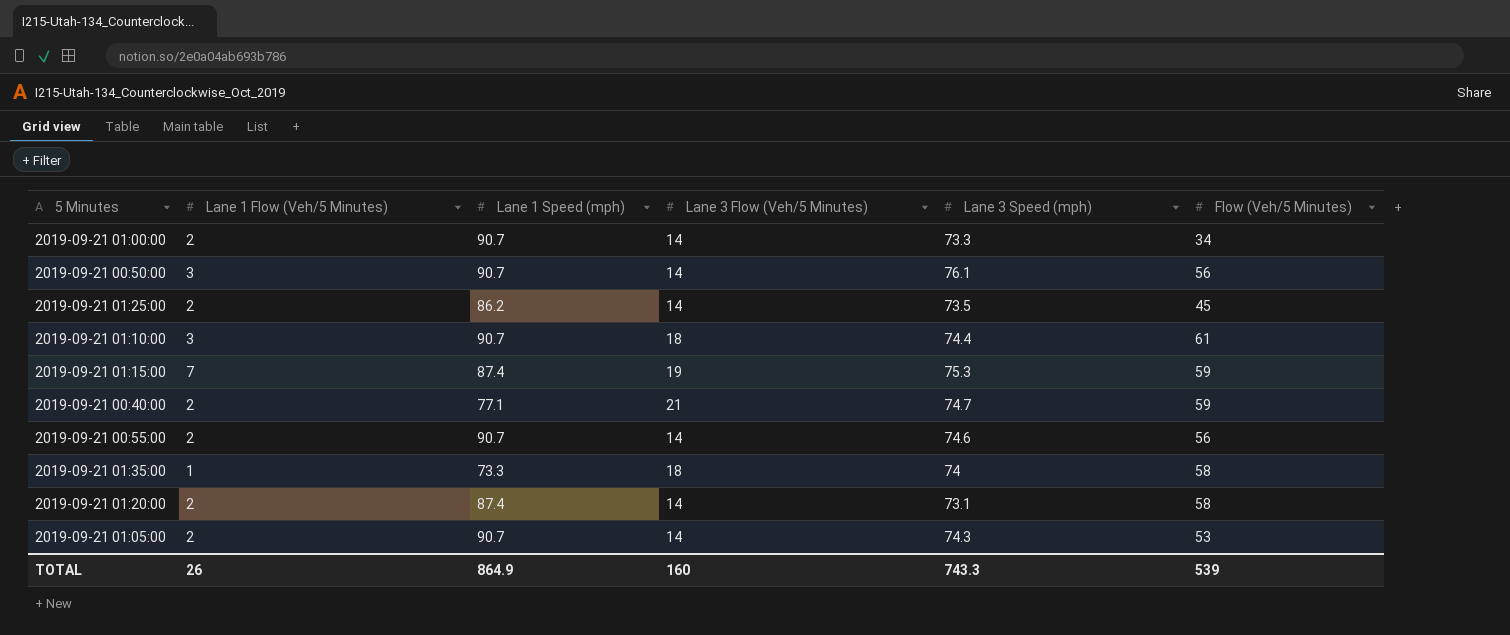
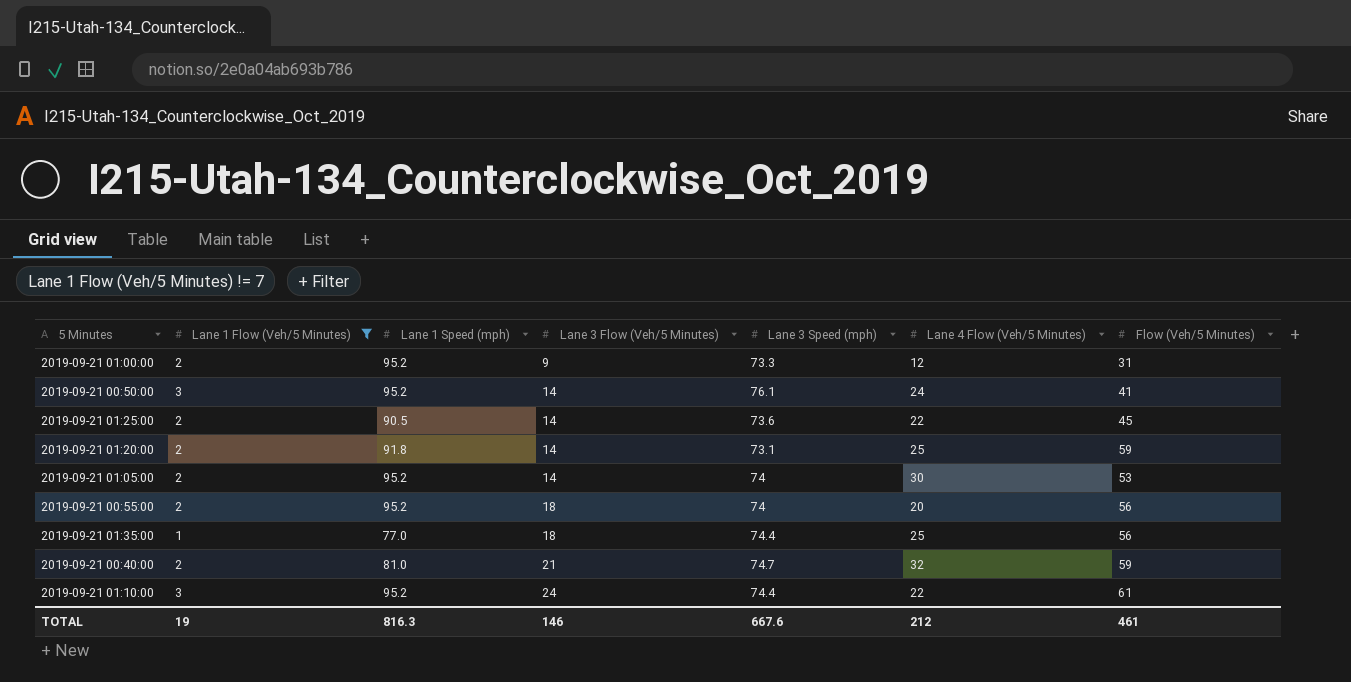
filter: none -> Lane 1 Flow (Veh/5 Minutes) != 7
row order: none -> Lane 3 Flow (Veh/5 Minutes) ascending
column Lane 4 Flow (Veh/5 Minutes) | position: none -> 6
2019-09-21 01:00:00 | Lane 1 Speed (mph): 90.7 -> 95.2
2019-09-21 01:00:00 | Lane 3 Flow (Veh/5 Minutes): 14 -> 9
2019-09-21 01:00:00 | Flow (Veh/5 Minutes): 34 -> 31
2019-09-21 00:50:00 | Lane 1 Speed (mph): 90.7 -> 95.2
2019-09-21 00:50:00 | Flow (Veh/5 Minutes): 56 -> 41
2019-09-21 01:25:00 | Lane 1 Speed (mph): 86.2 -> 90.5
2019-09-21 01:25:00 | Lane 3 Speed (mph): 73.5 -> 73.6
2019-09-21 01:20:00 | Lane 1 Speed (mph): 87.4 -> 91.8
2019-09-21 01:20:00 | Flow (Veh/5 Minutes): 58 -> 59
2019-09-21 01:05:00 | Lane 1 Speed (mph): 90.7 -> 95.2
2019-09-21 01:05:00 | Lane 3 Speed (mph): 74.3 -> 74
2019-09-21 00:55:00 | Lane 1 Speed (mph): 90.7 -> 95.2
2019-09-21 00:55:00 | Lane 3 Flow (Veh/5 Minutes): 14 -> 18
2019-09-21 00:55:00 | Lane 3 Speed (mph): 74.6 -> 74
2019-09-21 01:35:00 | Lane 1 Speed (mph): 73.3 -> 77.0
2019-09-21 01:35:00 | Lane 3 Speed (mph): 74 -> 74.4
2019-09-21 01:35:00 | Flow (Veh/5 Minutes): 58 -> 56
2019-09-21 00:40:00 | Lane 1 Speed (mph): 77.1 -> 81.0
2019-09-21 01:10:00 | Lane 1 Speed (mph): 90.7 -> 95.2
2019-09-21 01:10:00 | Lane 3 Flow (Veh/5 Minutes): 18 -> 24
TOTAL | Lane 1 Flow (Veh/5 Minutes): 26 -> 19
TOTAL | Lane 1 Speed (mph): 864.9 -> 816.3
TOTAL | Lane 3 Flow (Veh/5 Minutes): 160 -> 146
TOTAL | Lane 3 Speed (mph): 743.3 -> 667.6
TOTAL | Flow (Veh/5 Minutes): 539 -> 461

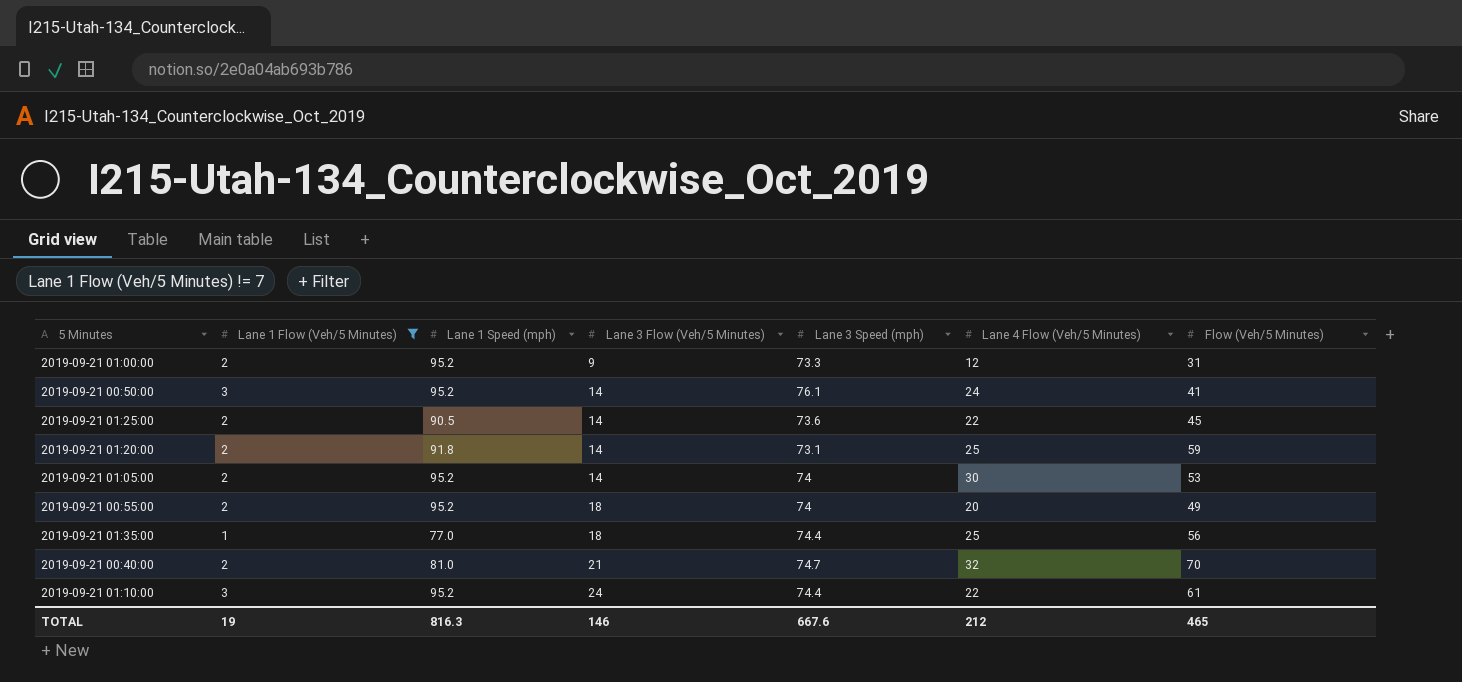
2019-09-21 00:55:00 | Flow (Veh/5 Minutes): 56 -> 49
2019-09-21 00:40:00 | Flow (Veh/5 Minutes): 59 -> 70
TOTAL | Flow (Veh/5 Minutes): 461 -> 465

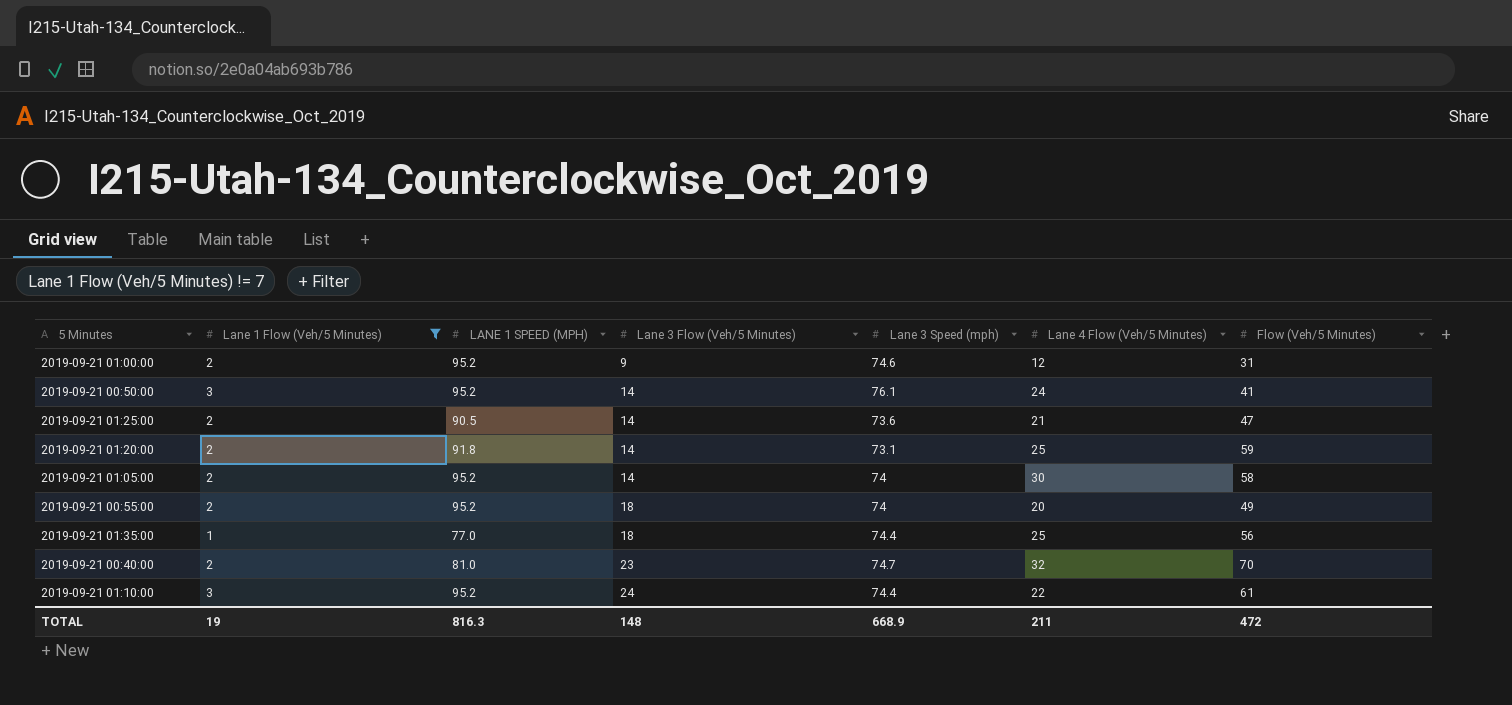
column name: Lane 1 Speed (mph) -> LANE 1 SPEED (MPH)
2019-09-21 01:00:00 | Lane 3 Speed (mph): 73.3 -> 74.6
2019-09-21 01:25:00 | Lane 4 Flow (Veh/5 Minutes): 22 -> 21
2019-09-21 01:25:00 | Flow (Veh/5 Minutes): 45 -> 47
2019-09-21 01:05:00 | Flow (Veh/5 Minutes): 53 -> 58
2019-09-21 00:40:00 | Lane 3 Flow (Veh/5 Minutes): 21 -> 23
TOTAL | Lane 3 Flow (Veh/5 Minutes): 146 -> 148
TOTAL | Lane 3 Speed (mph): 667.6 -> 668.9
TOTAL | Lane 4 Flow (Veh/5 Minutes): 212 -> 211
TOTAL | Flow (Veh/5 Minutes): 465 -> 472

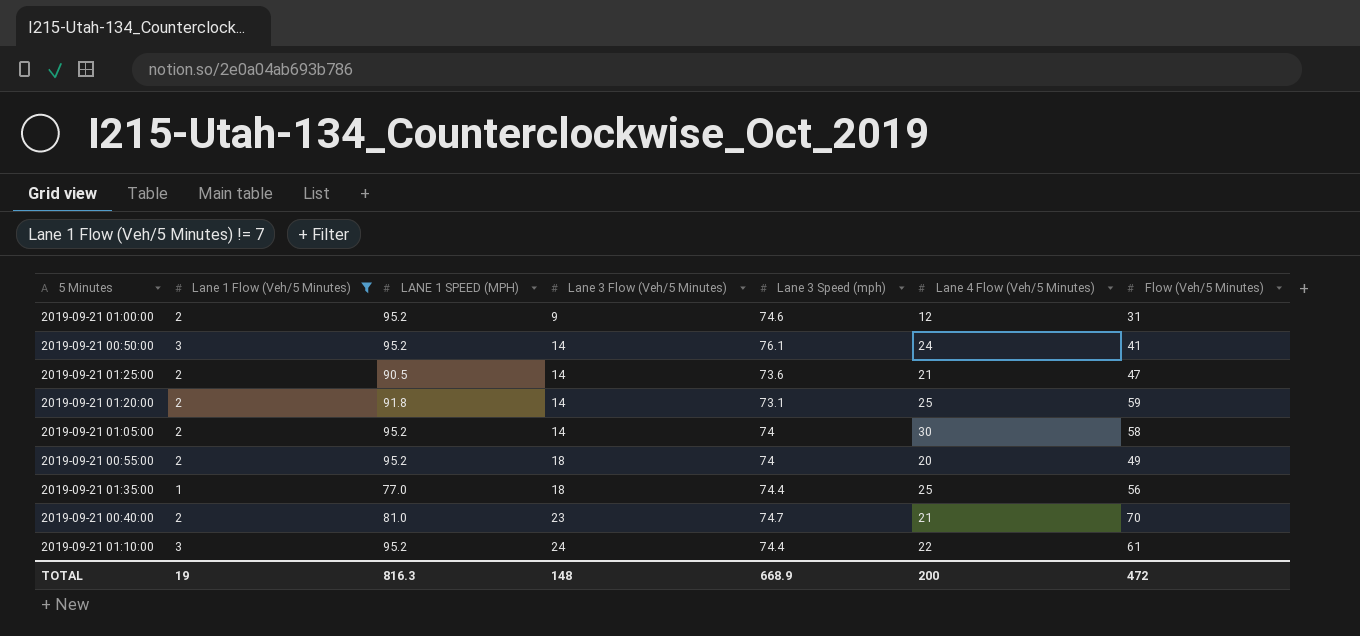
2019-09-21 00:40:00 | Lane 4 Flow (Veh/5 Minutes): 32 -> 21
TOTAL | Lane 4 Flow (Veh/5 Minutes): 211 -> 200

